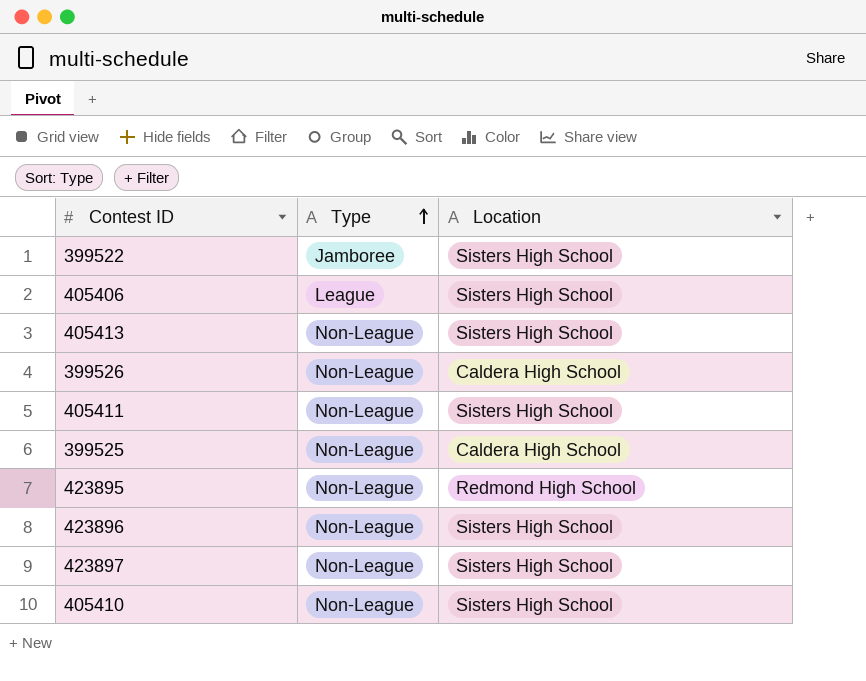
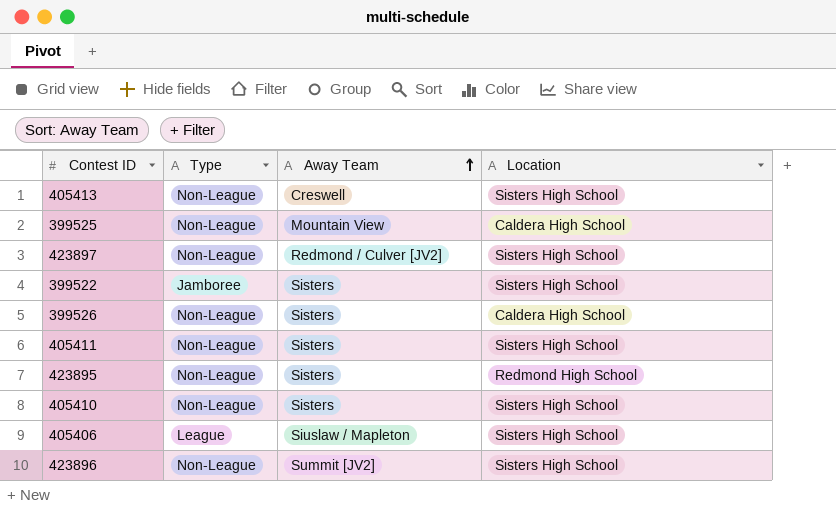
row order: Type ascending -> Away Team ascending
column Away Team | position: none -> 3

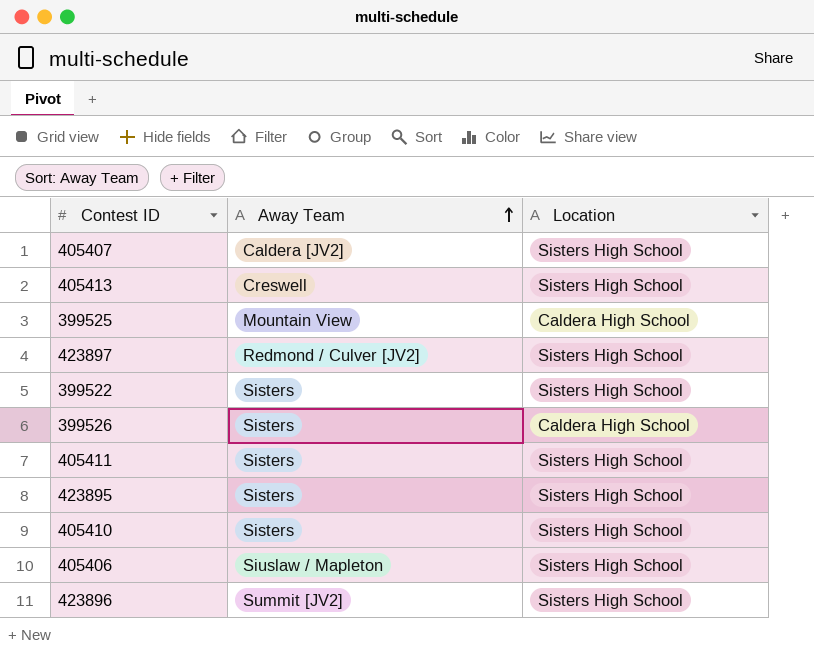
column Type | position: 2 -> none
row 405407: none -> Caldera [JV2] | Sisters High School
423895 | Location: Redmond High School -> Sisters High School

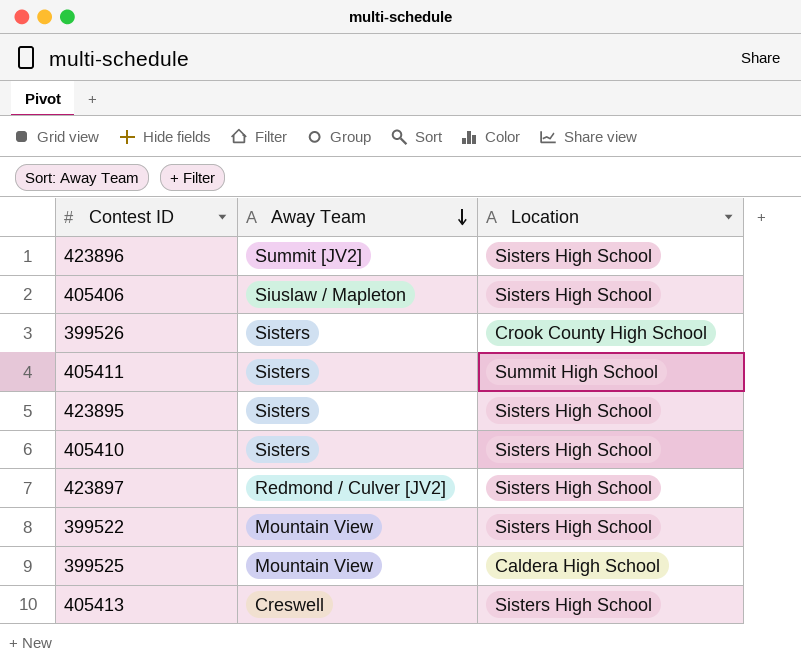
row order: Away Team ascending -> Away Team descending
row 405407: Caldera [JV2] | Sisters High School -> none
399526 | Location: Caldera High School -> Crook County High School
405411 | Location: Sisters High School -> Summit High School
399522 | Away Team: Sisters -> Mountain View

